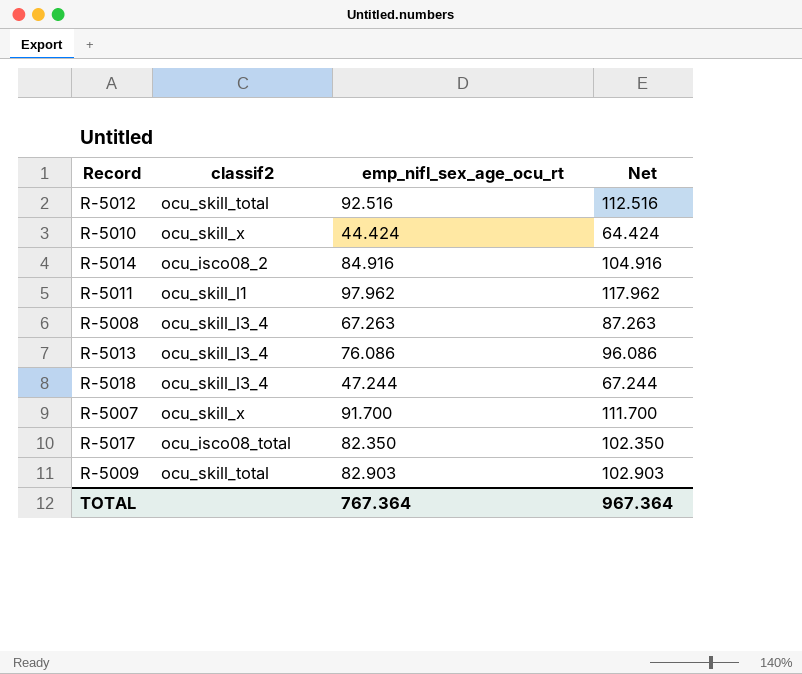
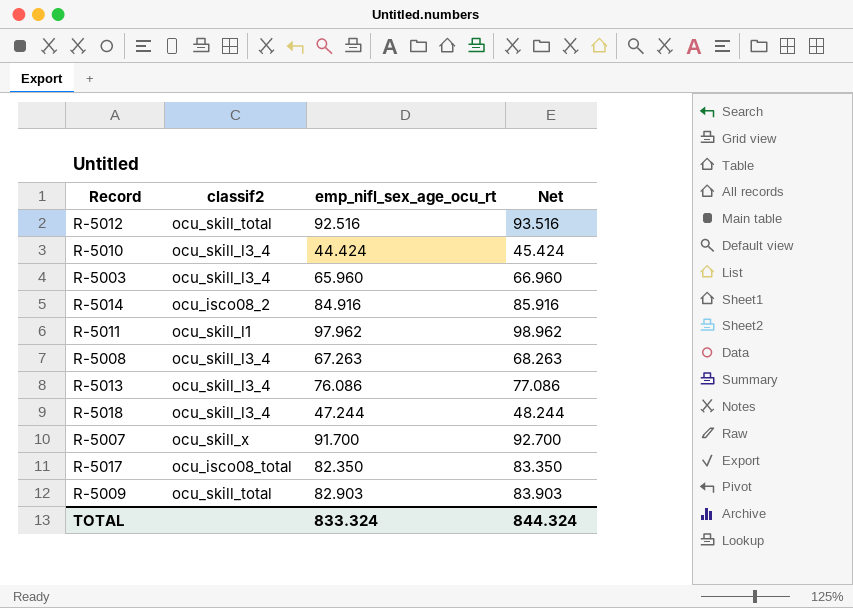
column Net | formula: [emp_nifl_sex_age_ocu_rt] + 20 -> [emp_nifl_sex_age_ocu_rt] + 1
R-5010 | classif2: ocu_skill_x -> ocu_skill_l3_4
row R-5003: none -> ocu_skill_l3_4 | 65.960 | 66.960
TOTAL | emp_nifl_sex_age_ocu_rt: 767.364 -> 833.324
TOTAL | Net: 967.364 -> 844.324

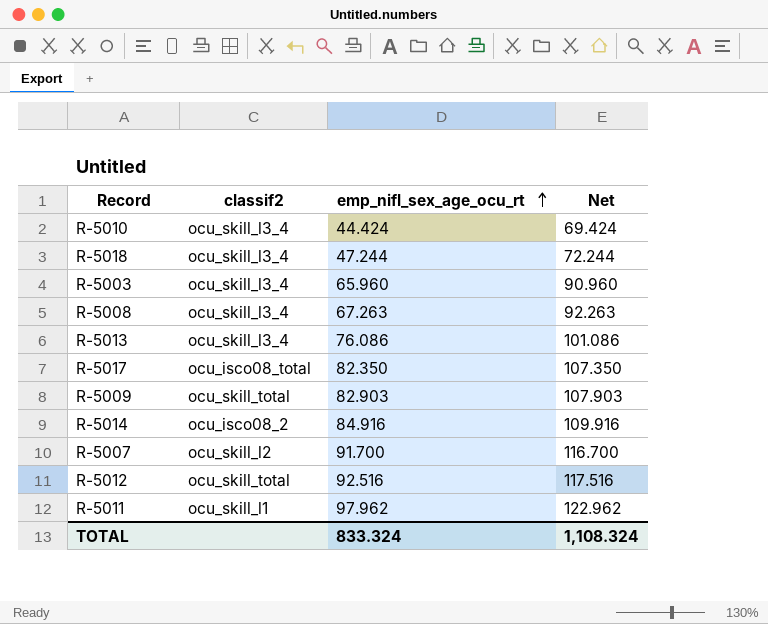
row order: none -> emp_nifl_sex_age_ocu_rt ascending
column Net | formula: [emp_nifl_sex_age_ocu_rt] + 1 -> [emp_nifl_sex_age_ocu_rt] + 25
R-5007 | classif2: ocu_skill_x -> ocu_skill_l2
TOTAL | Net: 844.324 -> 1,108.324

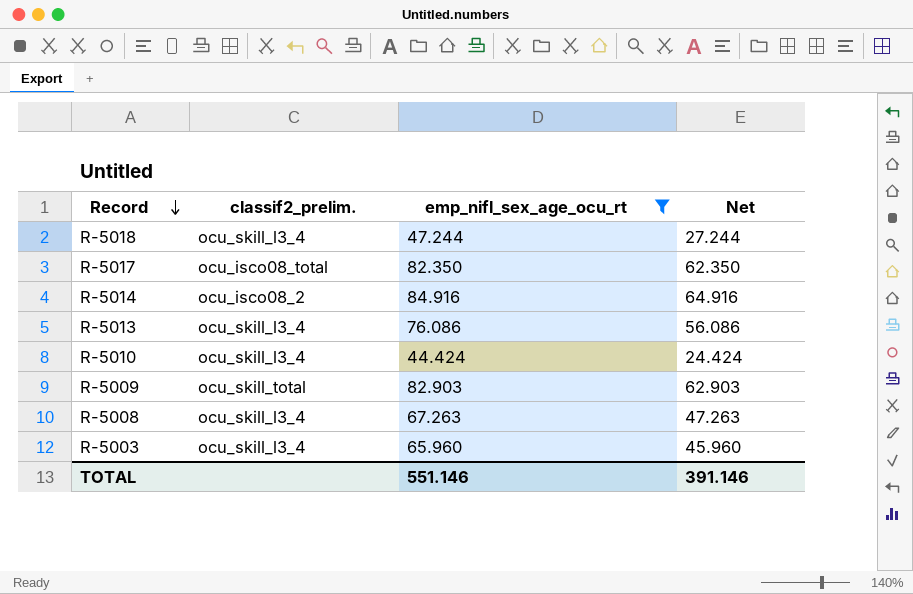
filter: none -> emp_nifl_sex_age_ocu_rt <= 84.916
row order: emp_nifl_sex_age_ocu_rt ascending -> Record descending
column name: classif2 -> classif2_prelim.
column Net | formula: [emp_nifl_sex_age_ocu_rt] + 25 -> [emp_nifl_sex_age_ocu_rt] - 20
TOTAL | emp_nifl_sex_age_ocu_rt: 833.324 -> 551.146
TOTAL | Net: 1,108.324 -> 391.146

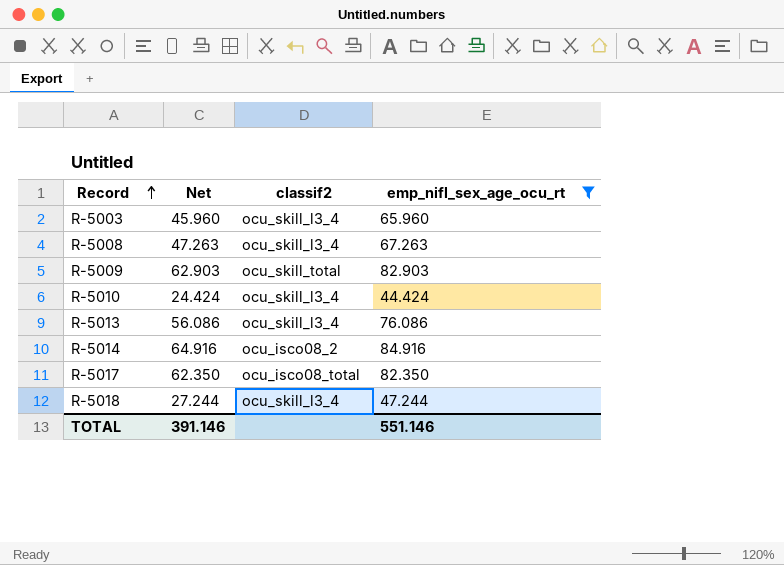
row order: Record descending -> Record ascending
column Net | position: 4 -> 2
column name: classif2_prelim. -> classif2

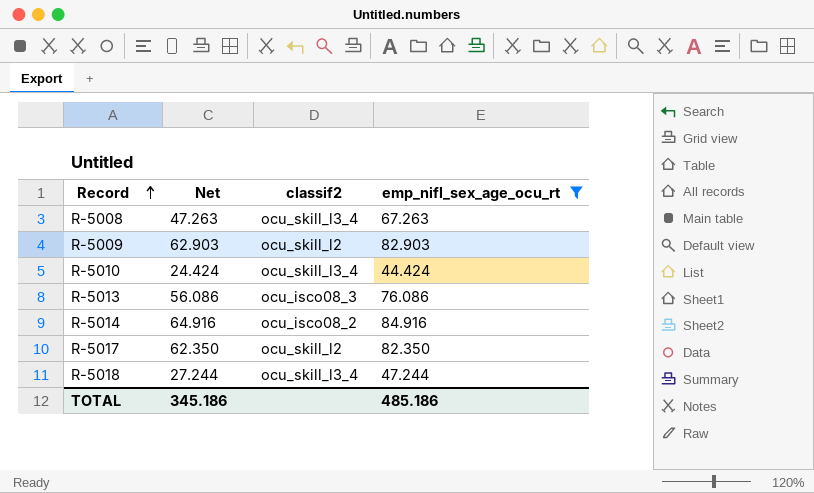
row R-5003: 45.960 | ocu_skill_l3_4 | 65.960 -> none
R-5009 | classif2: ocu_skill_total -> ocu_skill_l2
R-5013 | classif2: ocu_skill_l3_4 -> ocu_isco08_3
R-5017 | classif2: ocu_isco08_total -> ocu_skill_l2
TOTAL | Net: 391.146 -> 345.186
TOTAL | emp_nifl_sex_age_ocu_rt: 551.146 -> 485.186

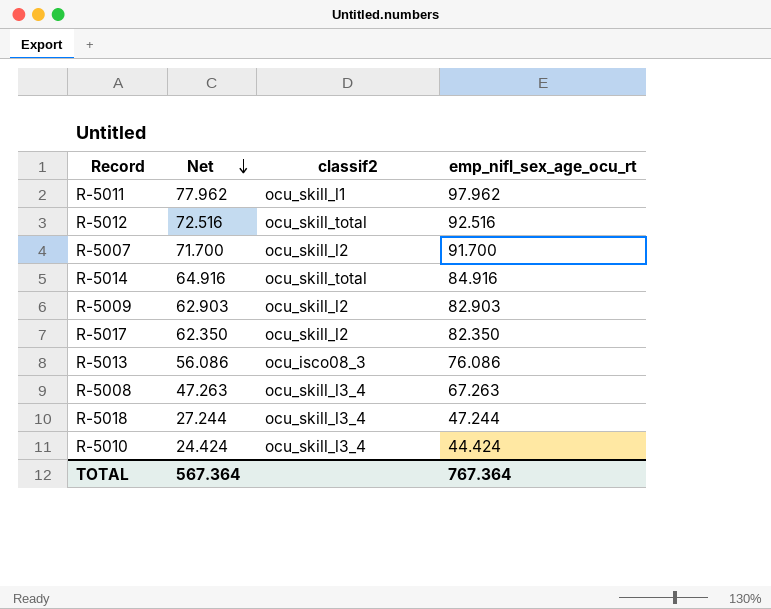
filter: emp_nifl_sex_age_ocu_rt <= 84.916 -> none
row order: Record ascending -> Net descending
R-5014 | classif2: ocu_isco08_2 -> ocu_skill_total
TOTAL | Net: 345.186 -> 567.364
TOTAL | emp_nifl_sex_age_ocu_rt: 485.186 -> 767.364

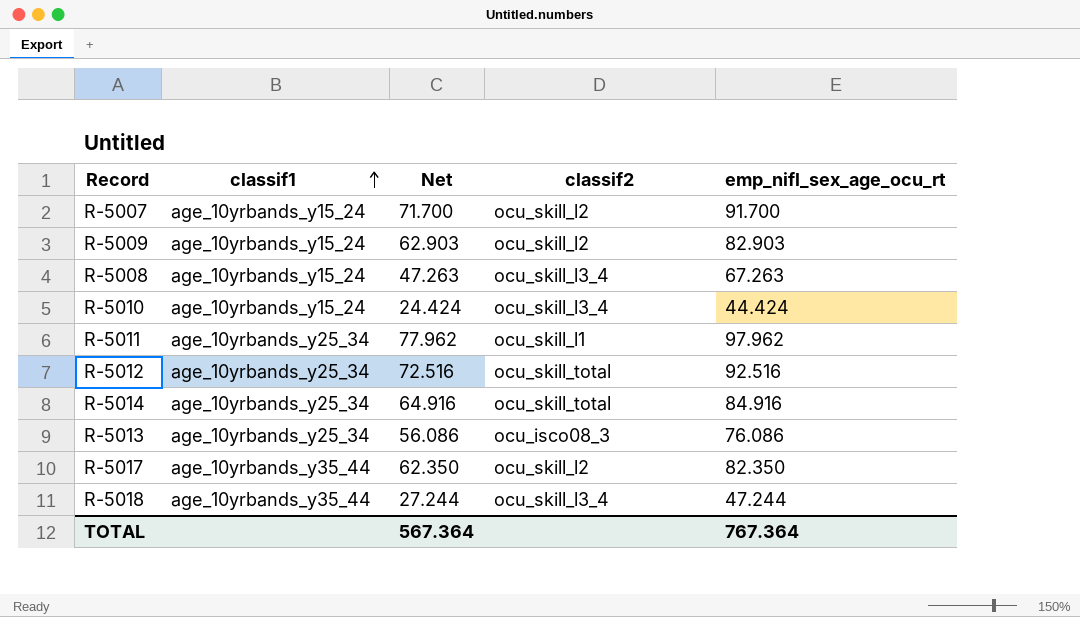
row order: Net descending -> classif1 ascending
column classif1 | position: none -> 2

